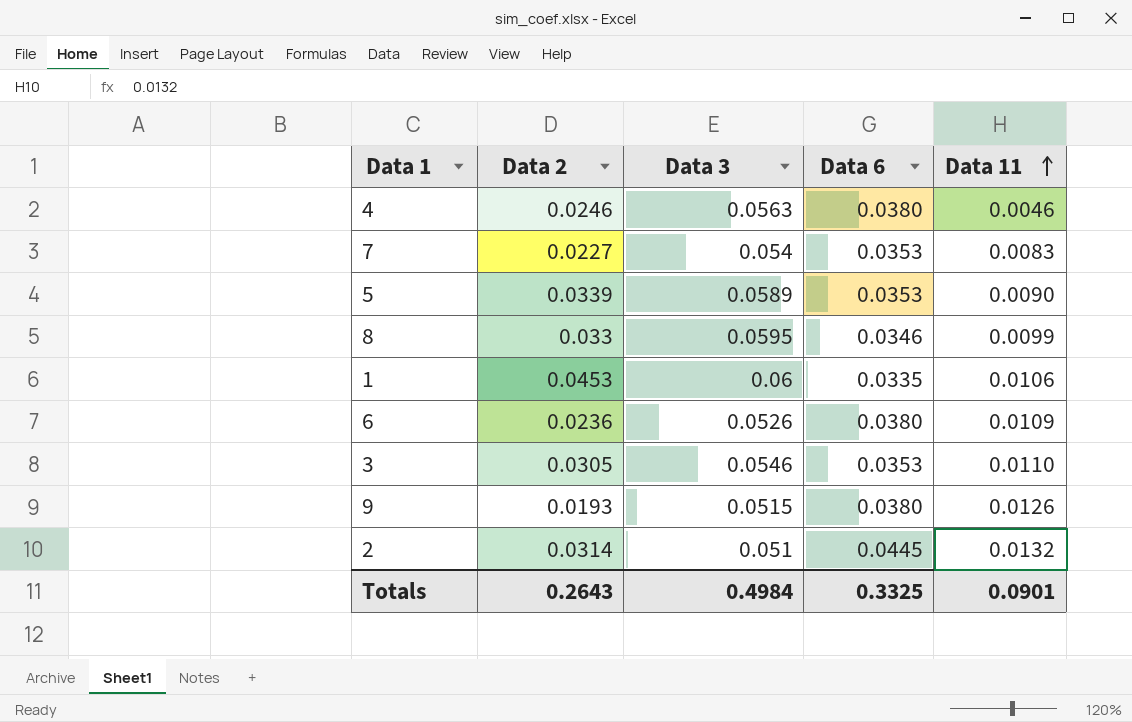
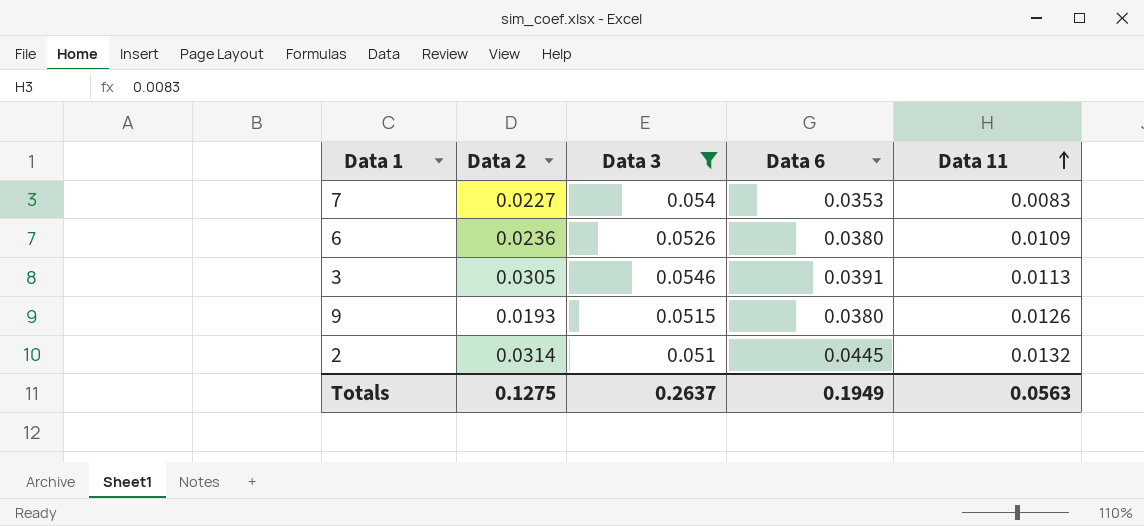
filter: none -> Data 3 <= 0.0546
3 | Data 6: 0.0353 -> 0.0391
3 | Data 11: 0.0110 -> 0.0113
Totals | Data 2: 0.2643 -> 0.1275
Totals | Data 3: 0.4984 -> 0.2637
Totals | Data 6: 0.3325 -> 0.1949
Totals | Data 11: 0.0901 -> 0.0563

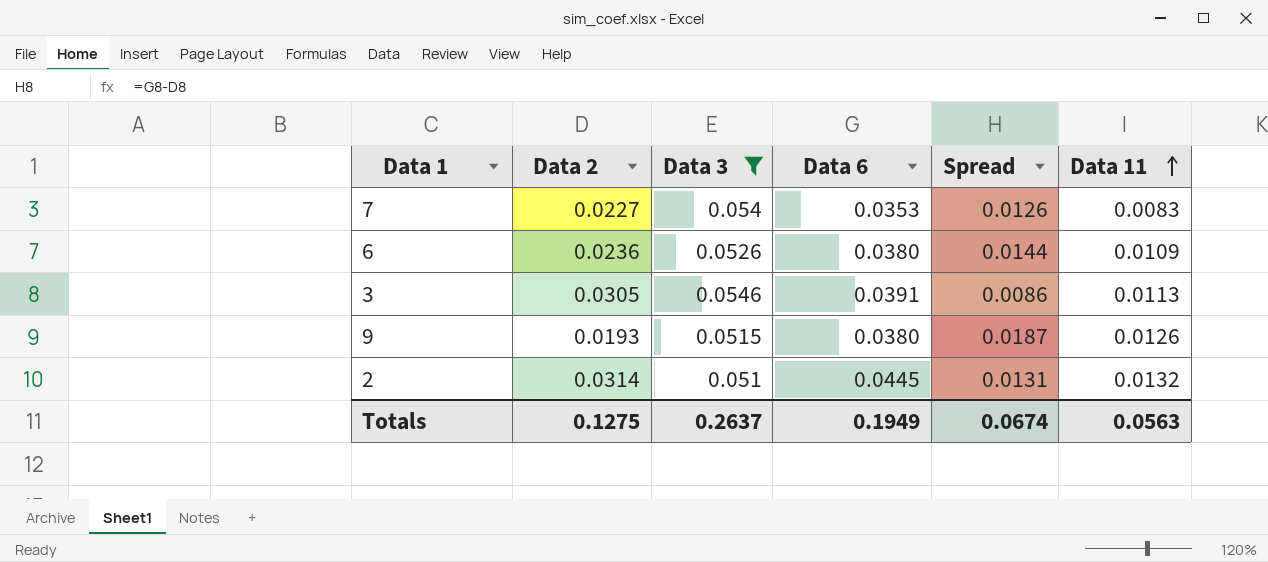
column Spread | formula: none -> [Data 6] - [Data 2]

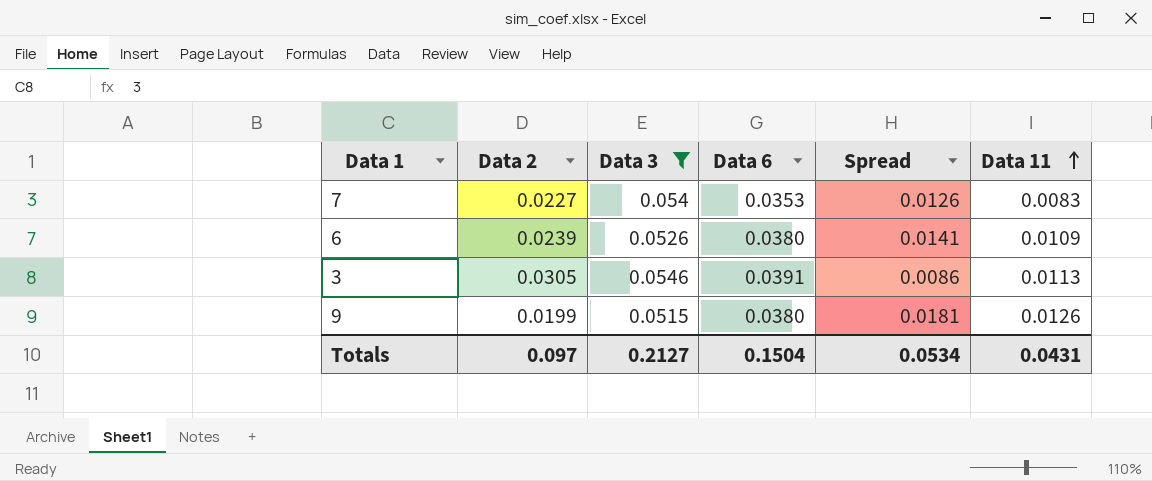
row 2: 0.0314 | 0.051 | 0.0445 | 0.0131 | 0.0132 -> none
6 | Data 2: 0.0236 -> 0.0239
6 | Spread: 0.0144 -> 0.0141
9 | Data 2: 0.0193 -> 0.0199
9 | Spread: 0.0187 -> 0.0181
Totals | Data 2: 0.1275 -> 0.097
Totals | Data 3: 0.2637 -> 0.2127
Totals | Data 6: 0.1949 -> 0.1504
Totals | Spread: 0.0674 -> 0.0534
Totals | Data 11: 0.0563 -> 0.0431

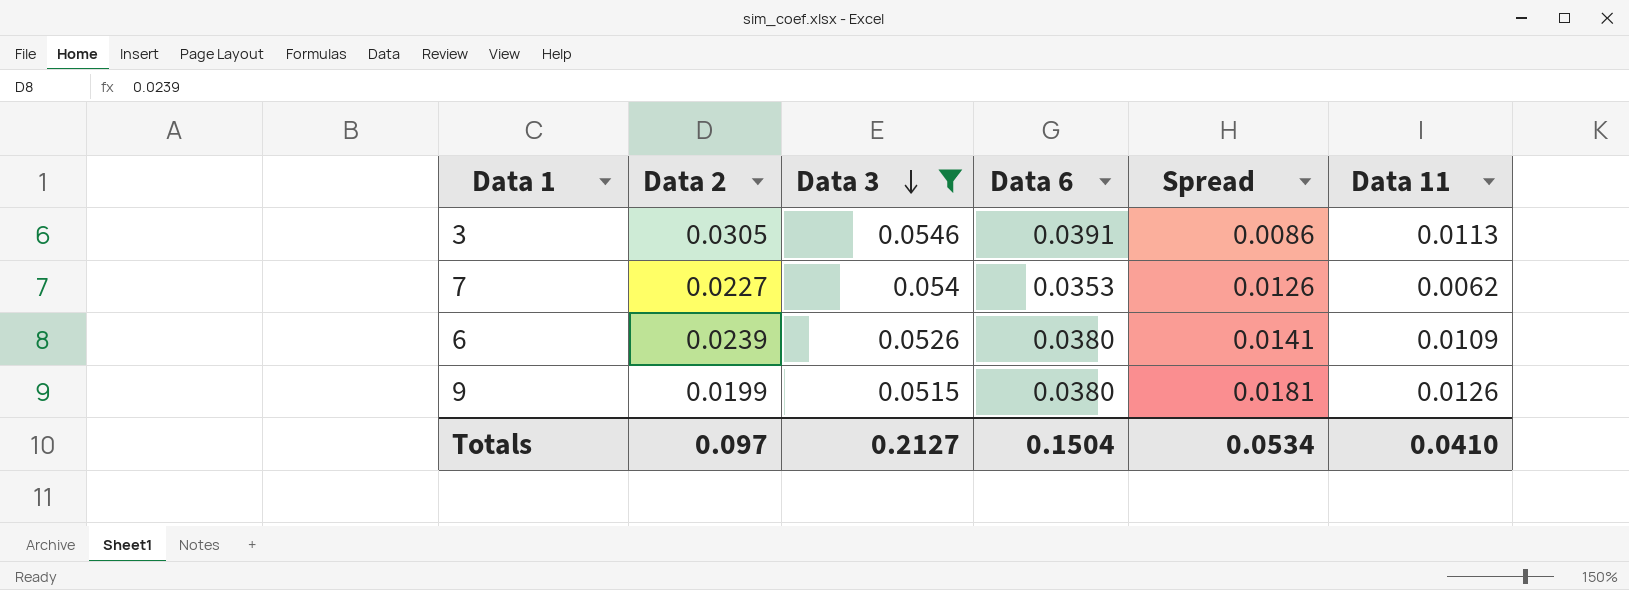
row order: Data 11 ascending -> Data 3 descending
7 | Data 11: 0.0083 -> 0.0062
Totals | Data 11: 0.0431 -> 0.0410

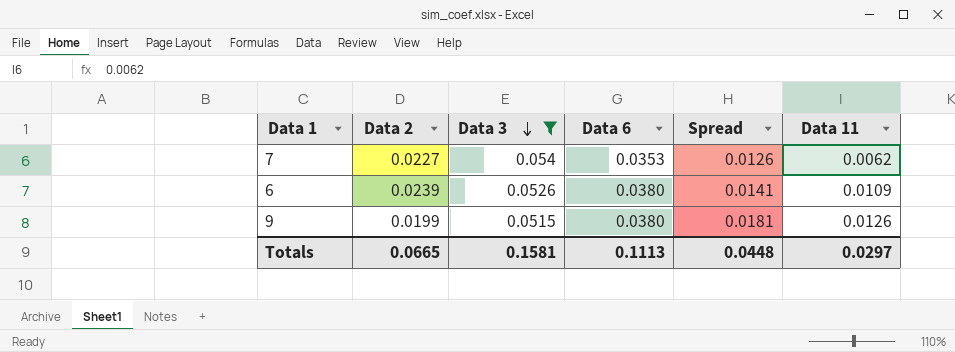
row 3: 0.0305 | 0.0546 | 0.0391 | 0.0086 | 0.0113 -> none
Totals | Data 2: 0.097 -> 0.0665
Totals | Data 3: 0.2127 -> 0.1581
Totals | Data 6: 0.1504 -> 0.1113
Totals | Spread: 0.0534 -> 0.0448
Totals | Data 11: 0.0410 -> 0.0297

